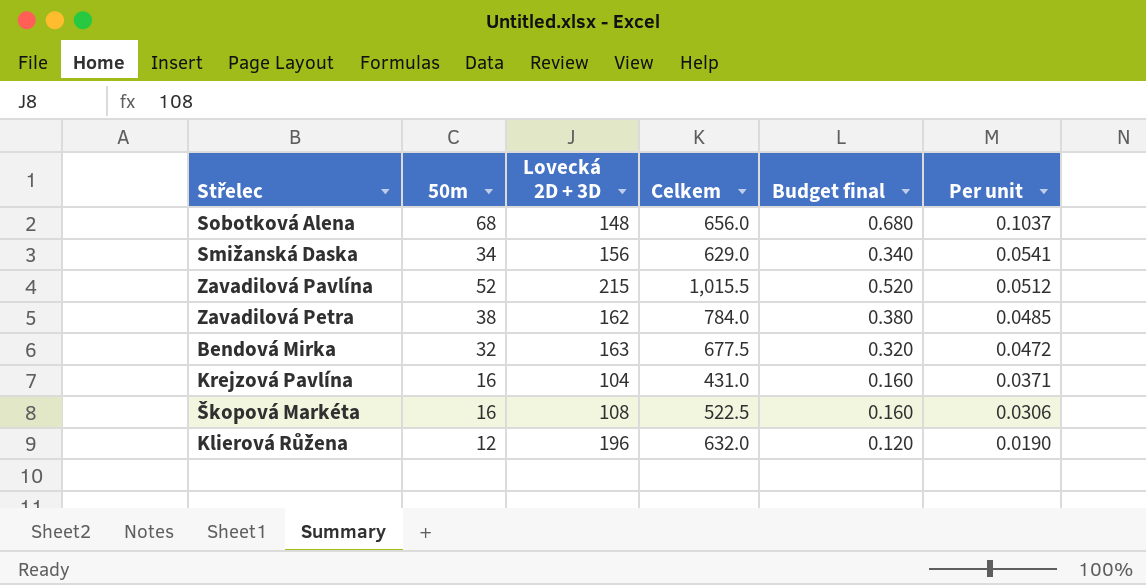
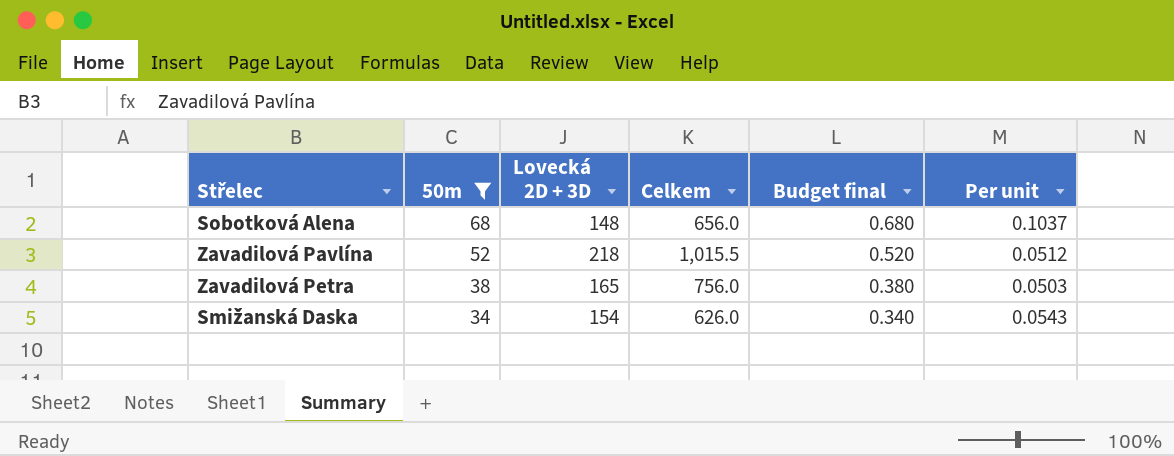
filter: none -> 50m >= 34
row order: Per unit descending -> 50m descending
Zavadilová Pavlína | Lovecká 2D + 3D: 215 -> 218
Zavadilová Petra | Lovecká 2D + 3D: 162 -> 165
Zavadilová Petra | Celkem: 784.0 -> 756.0
Zavadilová Petra | Per unit: 0.0485 -> 0.0503
Smižanská Daska | Lovecká 2D + 3D: 156 -> 154
Smižanská Daska | Celkem: 629.0 -> 626.0
Smižanská Daska | Per unit: 0.0541 -> 0.0543

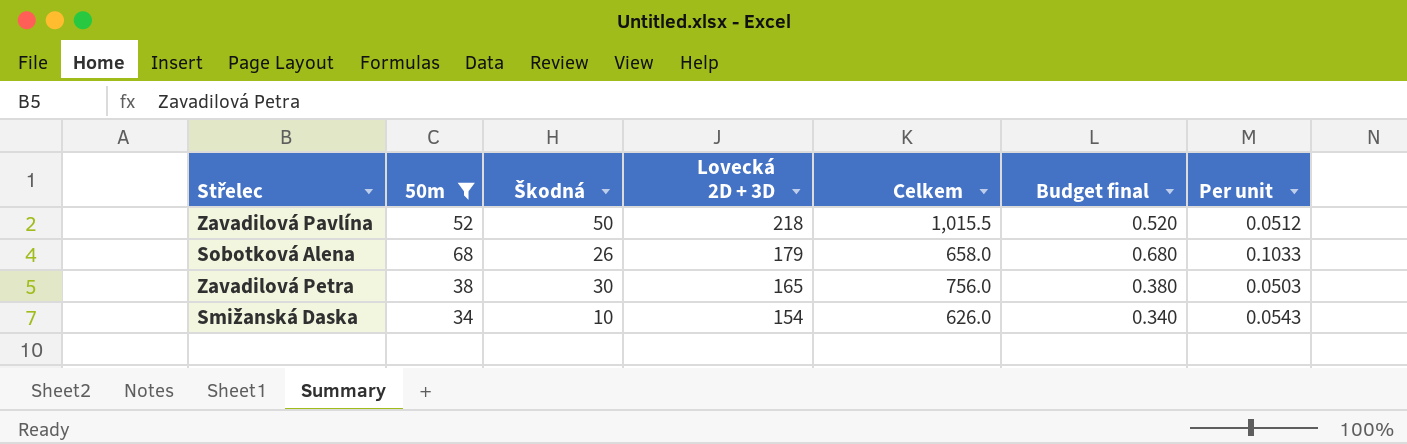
row order: 50m descending -> Lovecká 2D + 3D descending
column Škodná | position: none -> 3
Sobotková Alena | Lovecká 2D + 3D: 148 -> 179
Sobotková Alena | Celkem: 656.0 -> 658.0
Sobotková Alena | Per unit: 0.1037 -> 0.1033

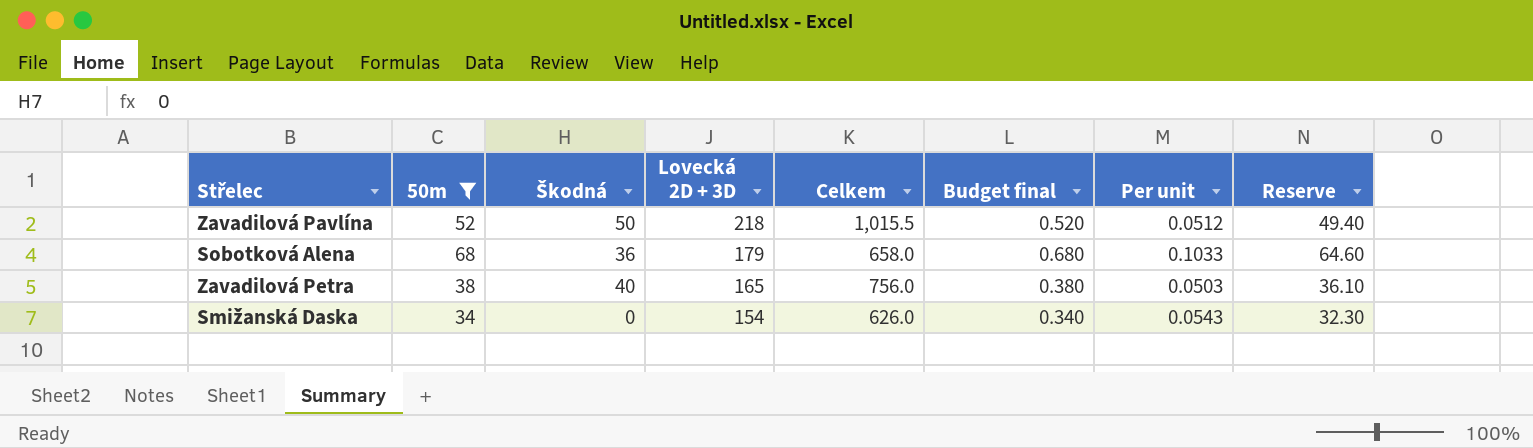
column Reserve | formula: none -> [50m] * 0.95
Sobotková Alena | Škodná: 26 -> 36
Zavadilová Petra | Škodná: 30 -> 40
Smižanská Daska | Škodná: 10 -> 0

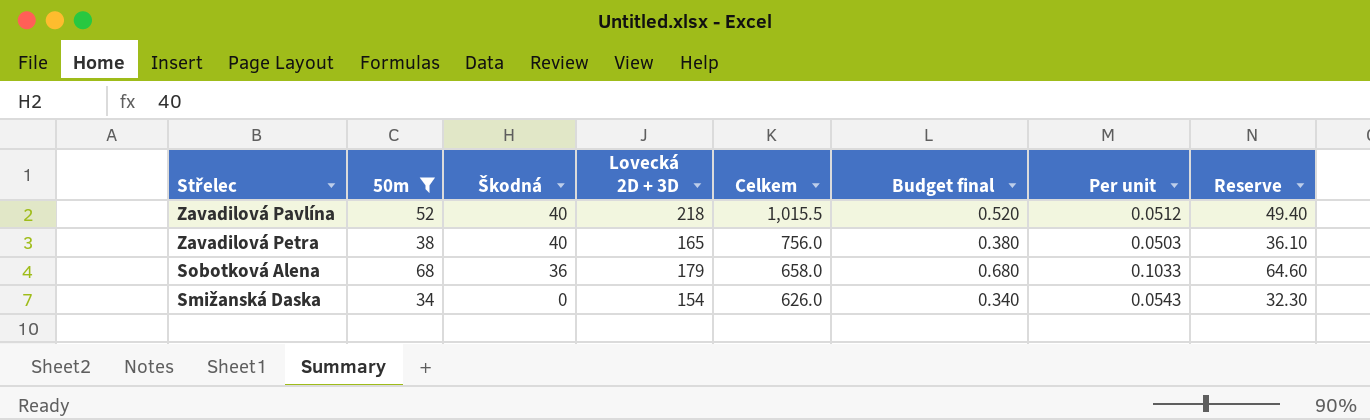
row order: Lovecká 2D + 3D descending -> Škodná descending
Zavadilová Pavlína | Škodná: 50 -> 40

